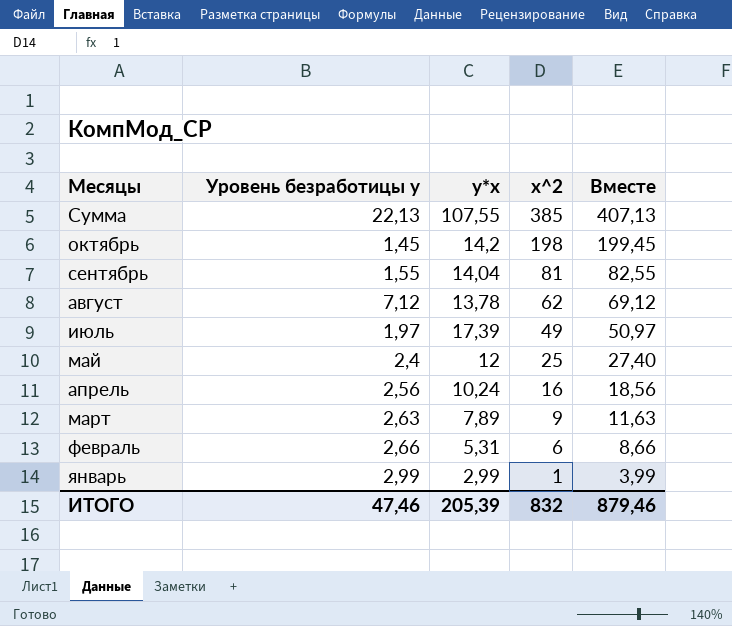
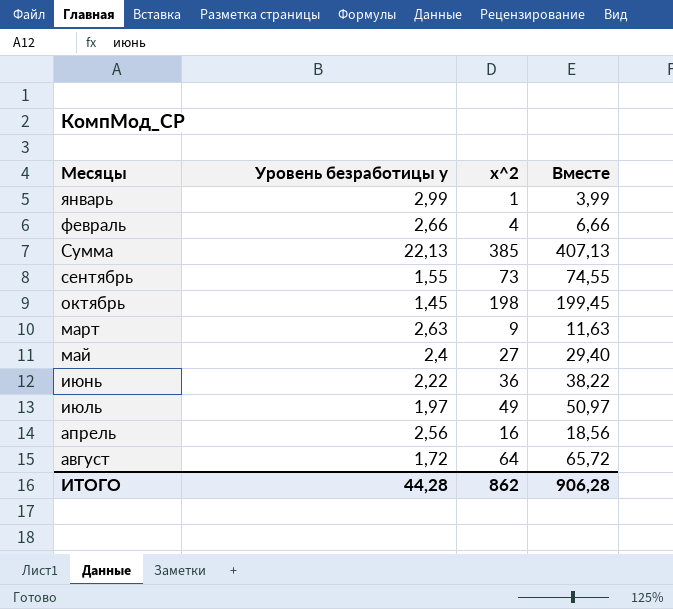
row order: x^2 descending -> Месяцы descending
column y*x | position: 3 -> none
февраль | x^2: 6 -> 4
февраль | Вместе: 8,66 -> 6,66
сентябрь | x^2: 81 -> 73
сентябрь | Вместе: 82,55 -> 74,55
май | x^2: 25 -> 27
май | Вместе: 27,40 -> 29,40
row июнь: none -> 2,22 | 36 | 38,22
август | Уровень безработицы y: 7,12 -> 1,72
август | x^2: 62 -> 64
август | Вместе: 69,12 -> 65,72
ИТОГО | Уровень безработицы y: 47,46 -> 44,28
ИТОГО | x^2: 832 -> 862
ИТОГО | Вместе: 879,46 -> 906,28

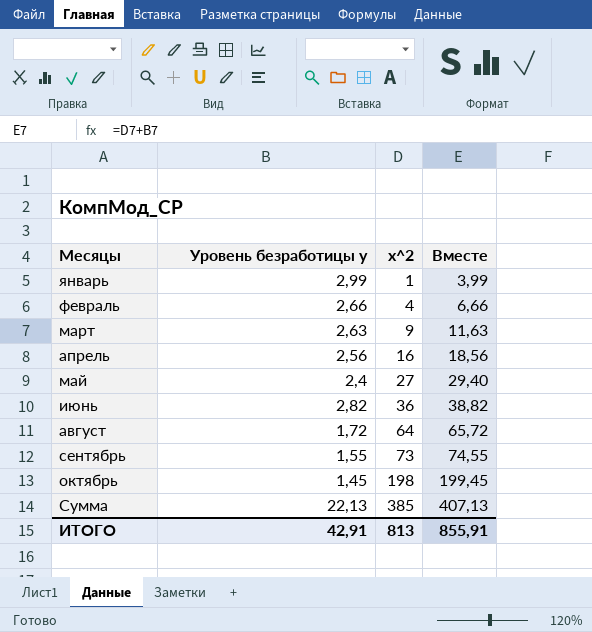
row order: Месяцы descending -> x^2 ascending
row июль: 1,97 | 49 | 50,97 -> none
июнь | Уровень безработицы y: 2,22 -> 2,82
июнь | Вместе: 38,22 -> 38,82
ИТОГО | Уровень безработицы y: 44,28 -> 42,91
ИТОГО | x^2: 862 -> 813
ИТОГО | Вместе: 906,28 -> 855,91

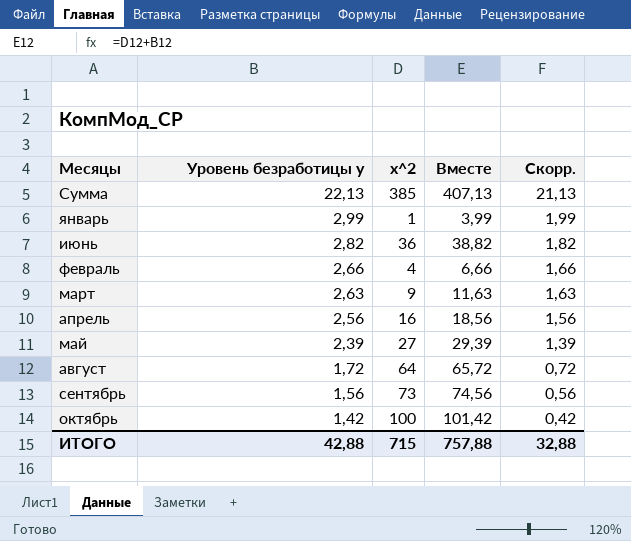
row order: x^2 ascending -> Уровень безработицы y descending
column Скорр. | formula: none -> [Уровень безработицы y] - 1
май | Уровень безработицы y: 2,4 -> 2,39
май | Вместе: 29,40 -> 29,39
сентябрь | Уровень безработицы y: 1,55 -> 1,56
сентябрь | Вместе: 74,55 -> 74,56
октябрь | Уровень безработицы y: 1,45 -> 1,42
октябрь | x^2: 198 -> 100
октябрь | Вместе: 199,45 -> 101,42
ИТОГО | Уровень безработицы y: 42,91 -> 42,88
ИТОГО | x^2: 813 -> 715
ИТОГО | Вместе: 855,91 -> 757,88

